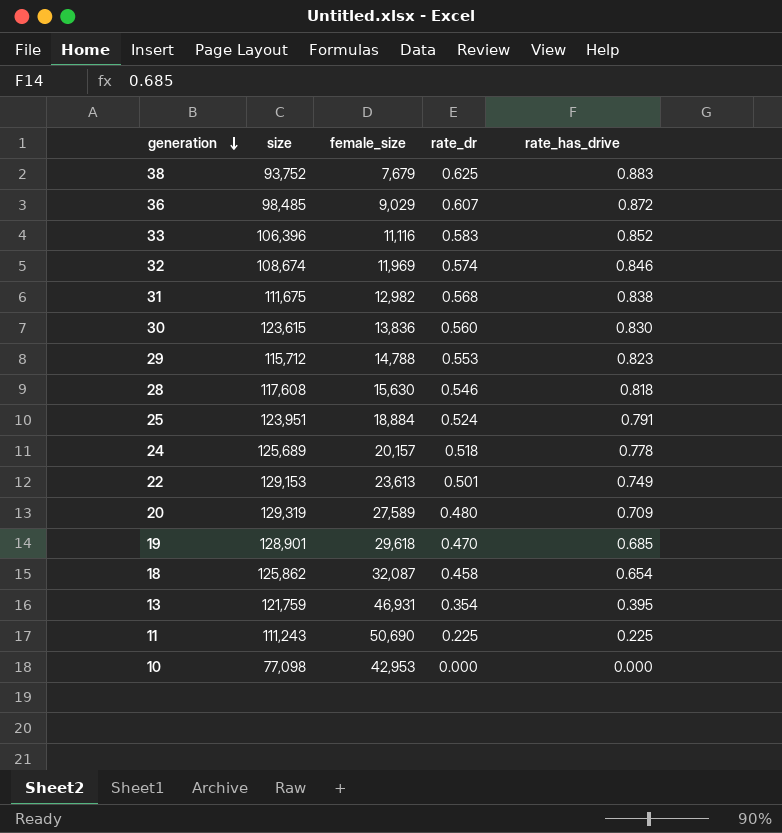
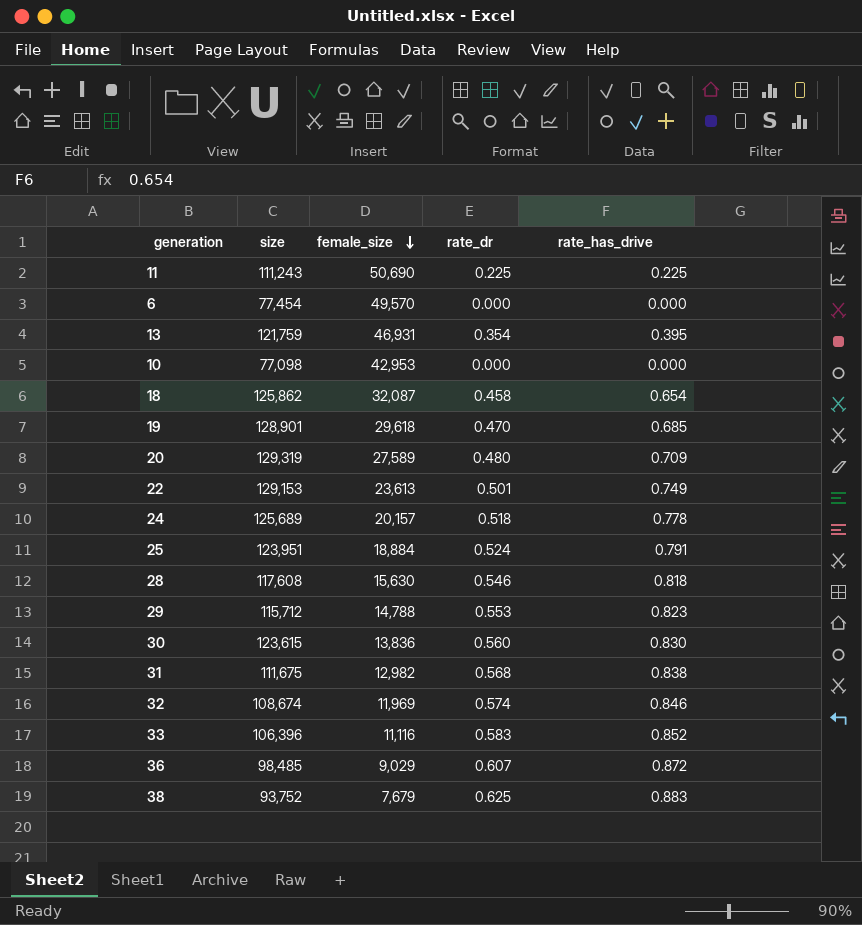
row order: generation descending -> female_size descending
row 6: none -> 77,454 | 49,570 | 0.000 | 0.000

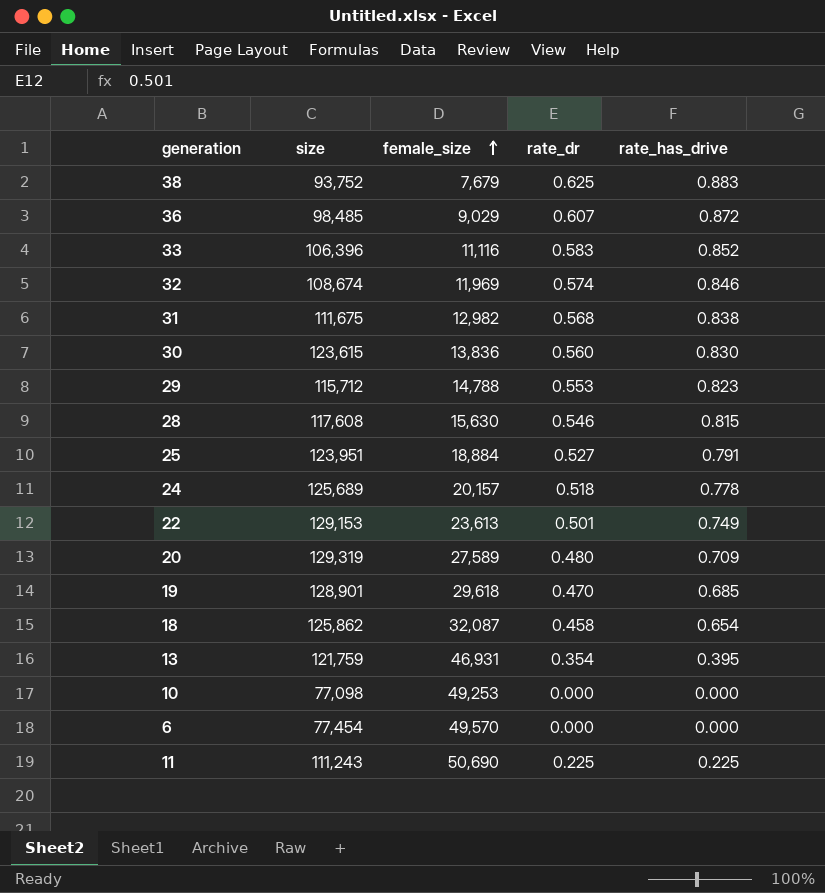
row order: female_size descending -> female_size ascending
28 | rate_has_drive: 0.818 -> 0.815
25 | rate_dr: 0.524 -> 0.527
10 | female_size: 42,953 -> 49,253

